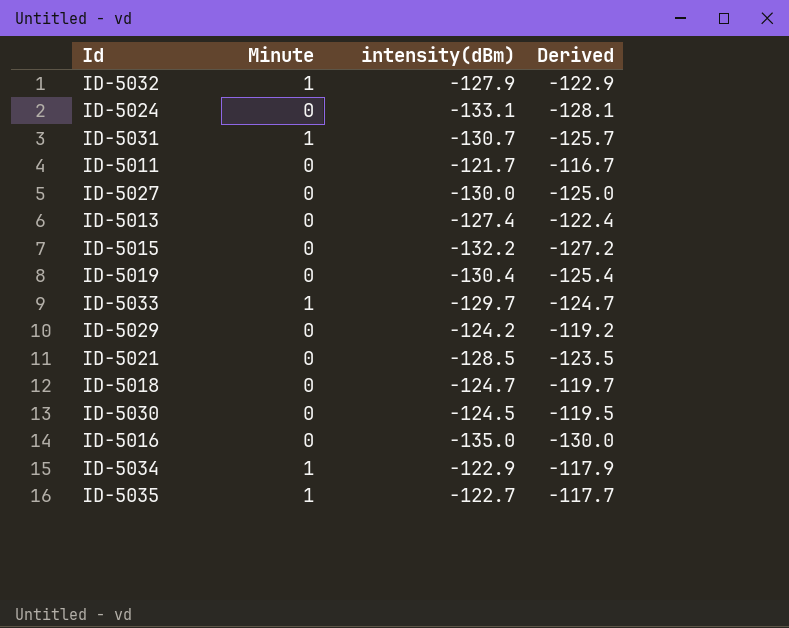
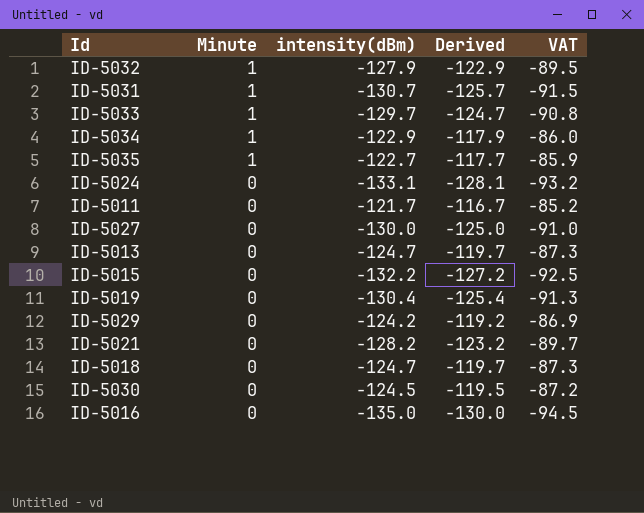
row order: none -> Minute descending
column VAT | formula: none -> [intensity(dBm)] * 0.7
ID-5013 | intensity(dBm): -127.4 -> -124.7
ID-5013 | Derived: -122.4 -> -119.7
ID-5021 | intensity(dBm): -128.5 -> -128.2
ID-5021 | Derived: -123.5 -> -123.2

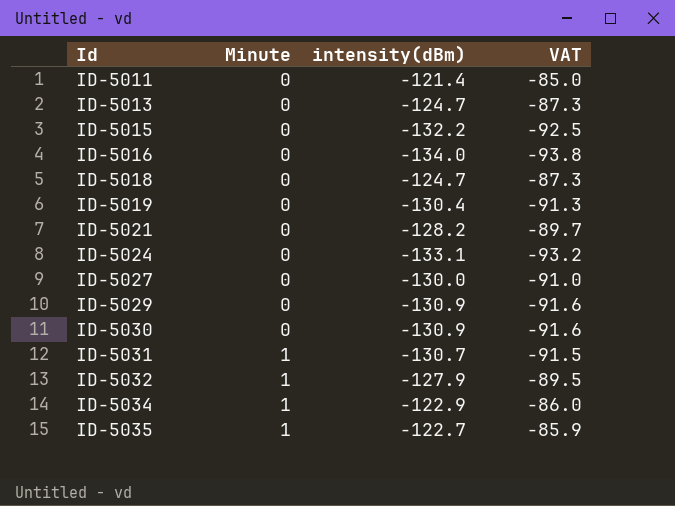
row order: Minute descending -> Id ascending
column Derived | formula: [intensity(dBm)] + 5 -> none
row ID-5033: 1 | -129.7 | -124.7 | -90.8 -> none
ID-5011 | intensity(dBm): -121.7 -> -121.4
ID-5011 | VAT: -85.2 -> -85.0
ID-5016 | intensity(dBm): -135.0 -> -134.0
ID-5016 | VAT: -94.5 -> -93.8
ID-5029 | intensity(dBm): -124.2 -> -130.9
ID-5029 | VAT: -86.9 -> -91.6
ID-5030 | intensity(dBm): -124.5 -> -130.9
ID-5030 | VAT: -87.2 -> -91.6

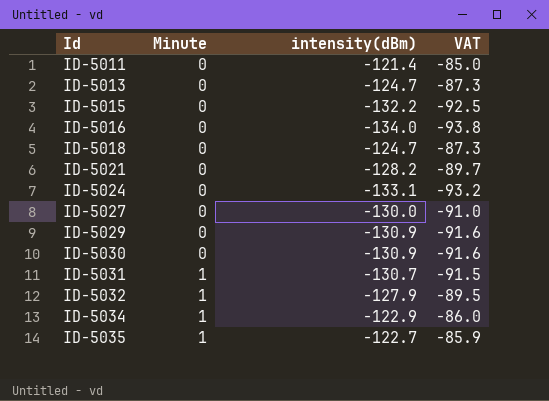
row ID-5019: 0 | -130.4 | -91.3 -> none

